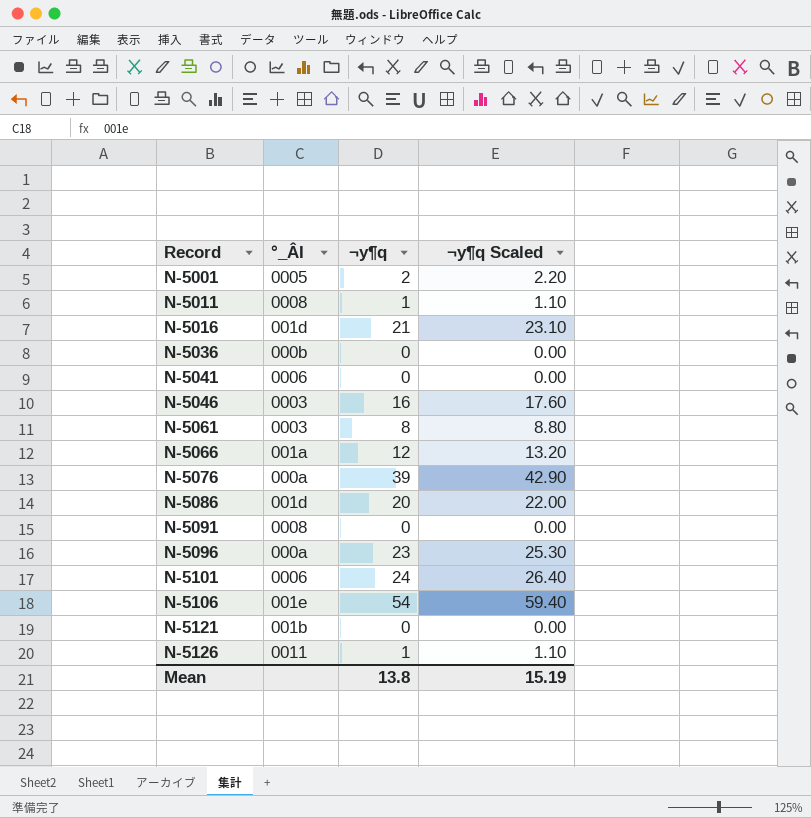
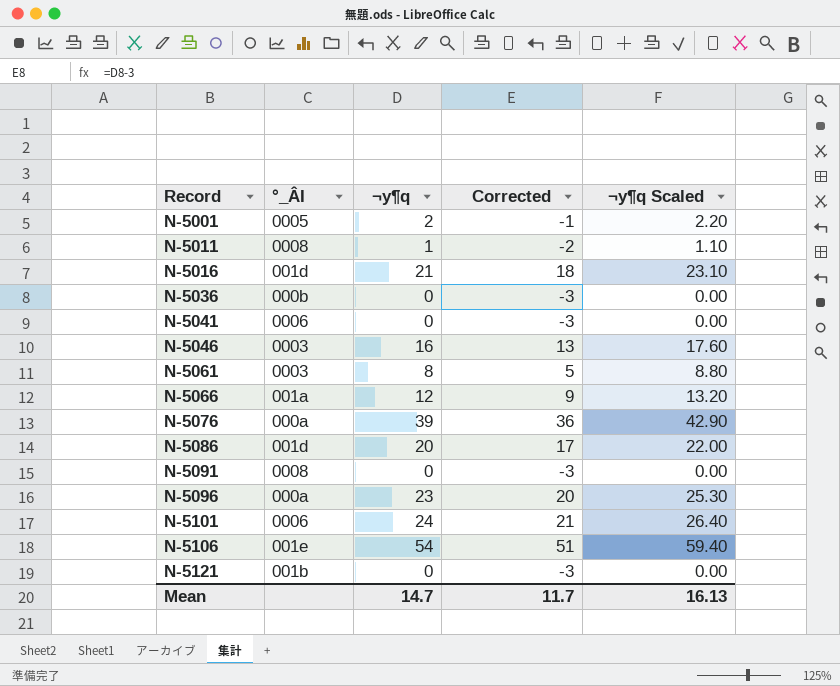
column Corrected | formula: none -> [¬y¶q] - 3
row N-5126: 0011 | 1 | 1.10 -> none
Mean | ¬y¶q: 13.8 -> 14.7
Mean | ¬y¶q Scaled: 15.19 -> 16.13

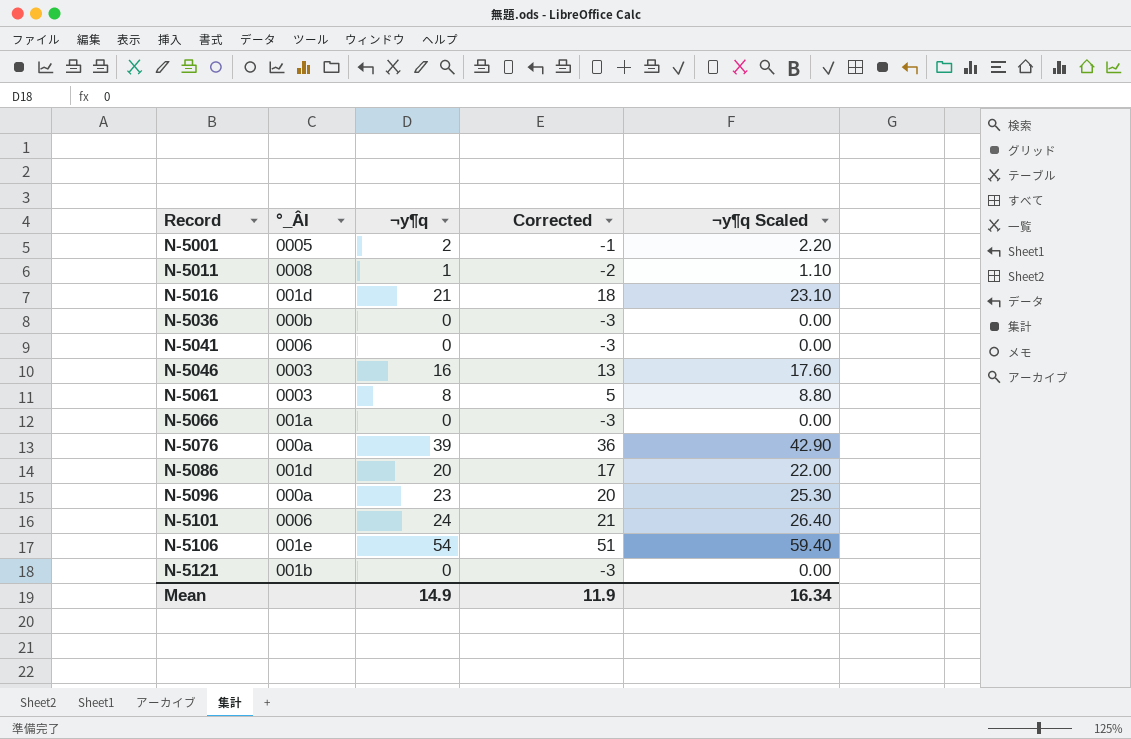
row N-5091: 0008 | 0 | -3 | 0.00 -> none
N-5066 | ¬y¶q: 12 -> 0
N-5066 | Corrected: 9 -> -3
N-5066 | ¬y¶q Scaled: 13.20 -> 0.00
Mean | ¬y¶q: 14.7 -> 14.9
Mean | Corrected: 11.7 -> 11.9
Mean | ¬y¶q Scaled: 16.13 -> 16.34

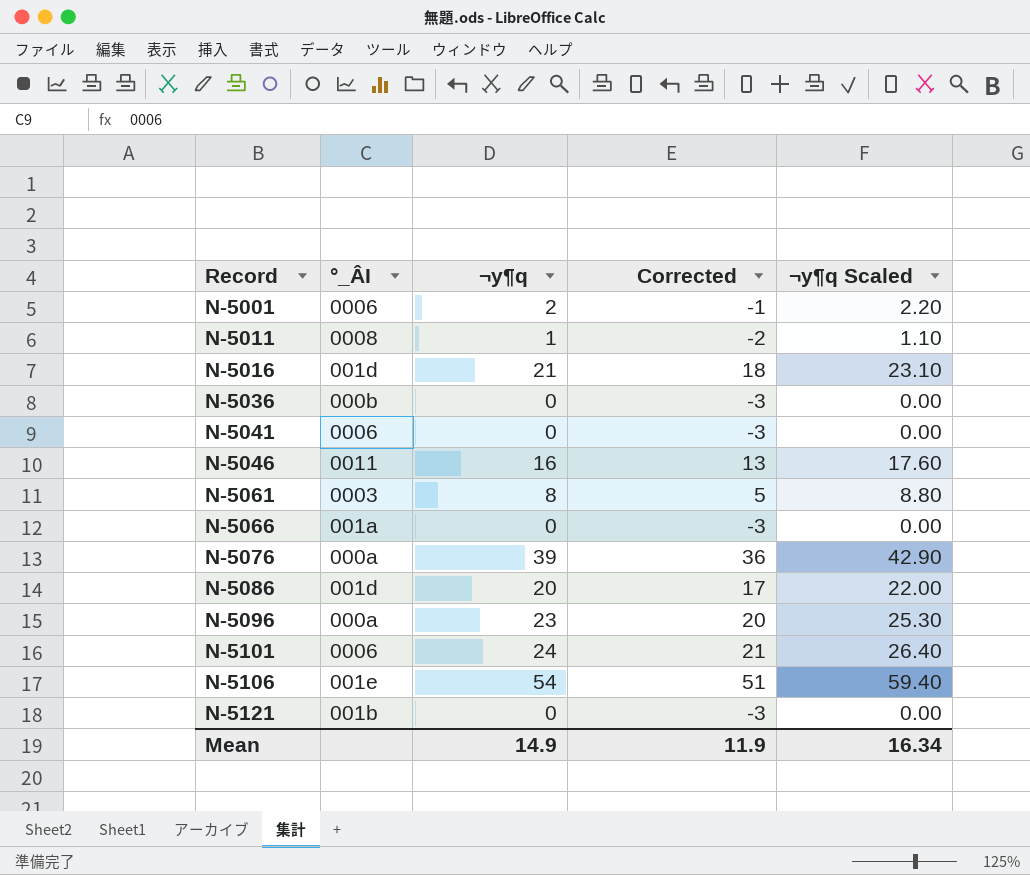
N-5001 | °_ÂI: 0005 -> 0006
N-5046 | °_ÂI: 0003 -> 0011

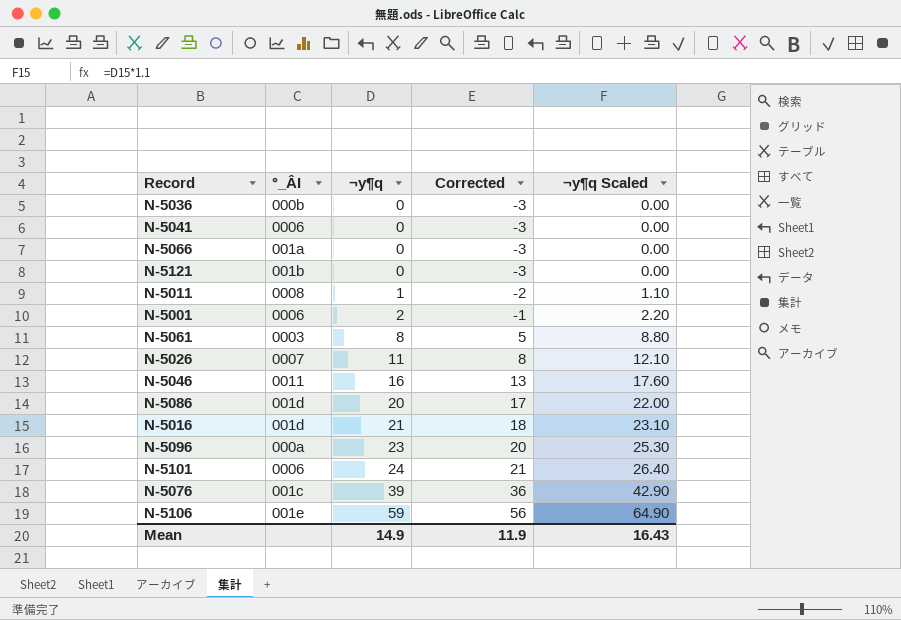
row order: Record ascending -> ¬y¶q ascending
row N-5026: none -> 0007 | 11 | 8 | 12.10
N-5076 | °_ÂI: 000a -> 001c
N-5106 | ¬y¶q: 54 -> 59
N-5106 | Corrected: 51 -> 56
N-5106 | ¬y¶q Scaled: 59.40 -> 64.90
Mean | ¬y¶q Scaled: 16.34 -> 16.43

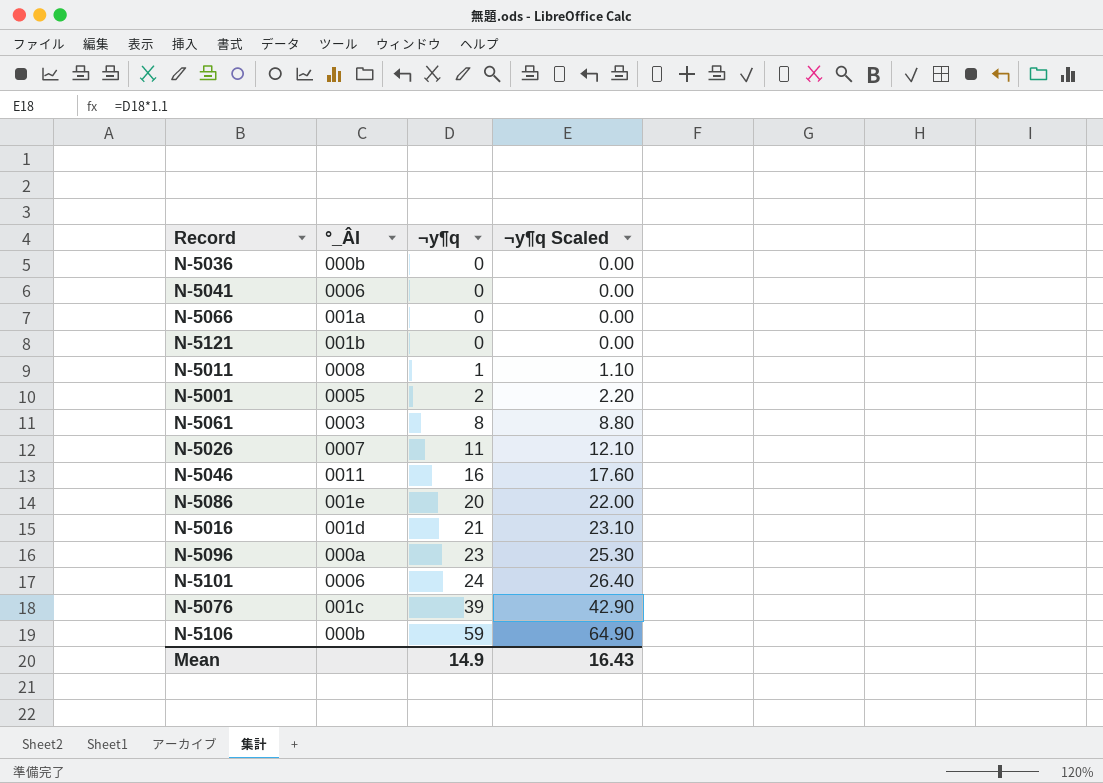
column Corrected | formula: [¬y¶q] - 3 -> none
N-5001 | °_ÂI: 0006 -> 0005
N-5086 | °_ÂI: 001d -> 001e
N-5106 | °_ÂI: 001e -> 000b

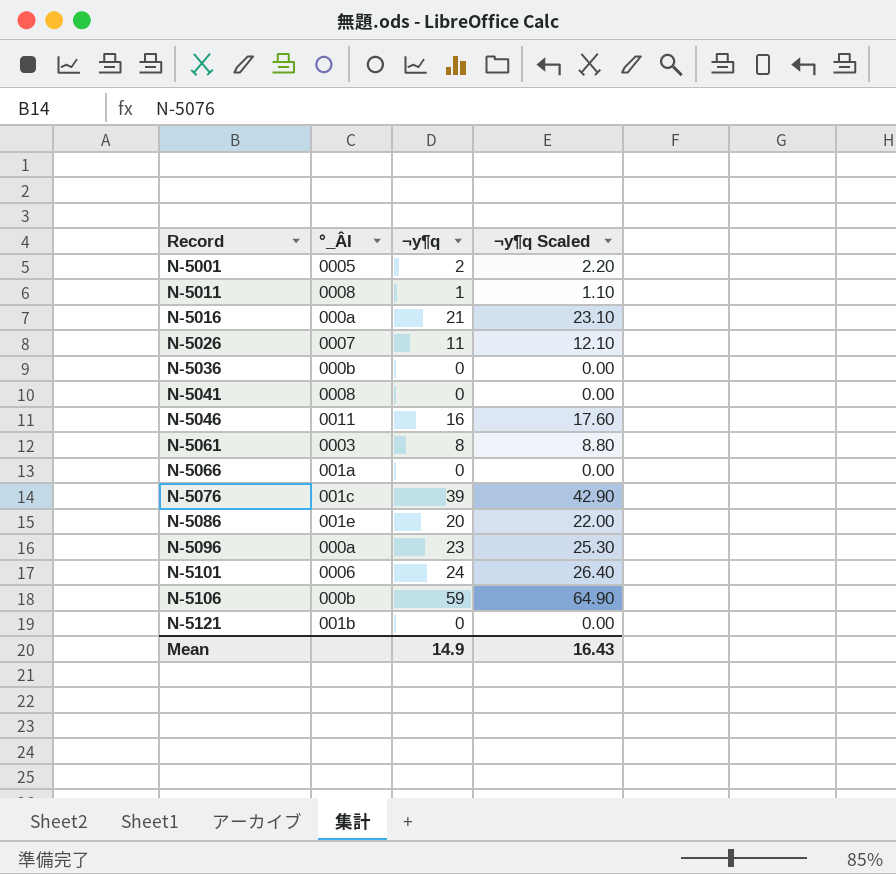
row order: ¬y¶q ascending -> Record ascending
N-5016 | °_ÂI: 001d -> 000a
N-5041 | °_ÂI: 0006 -> 0008

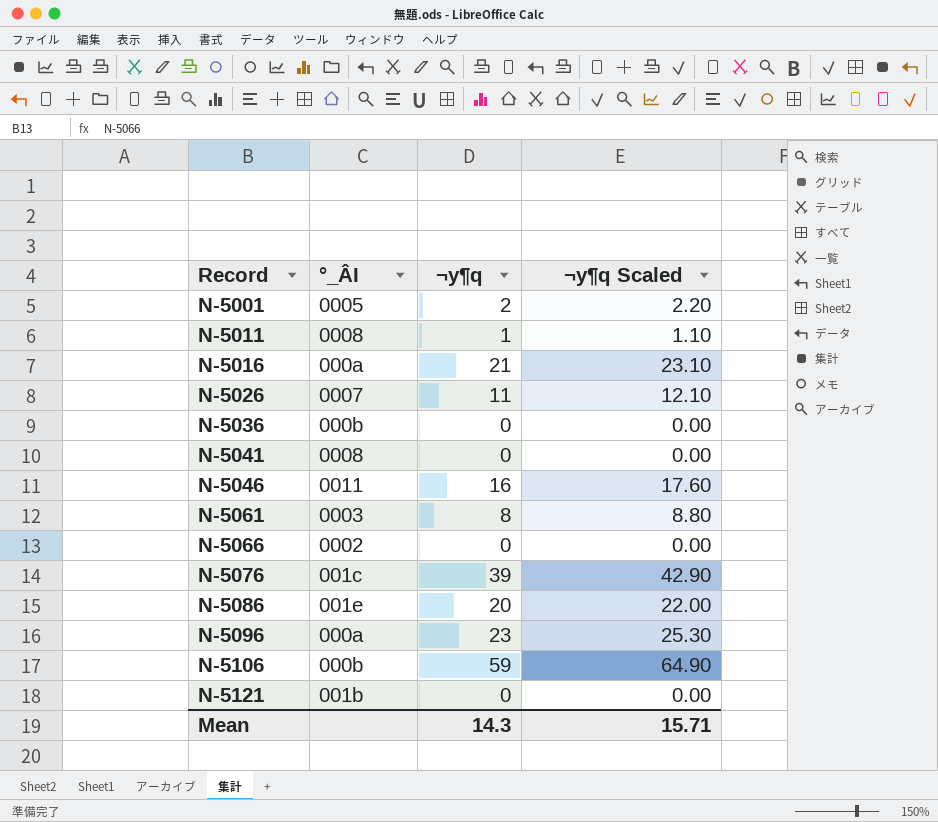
row N-5101: 0006 | 24 | 26.40 -> none
N-5066 | °_ÂI: 001a -> 0002
Mean | ¬y¶q: 14.9 -> 14.3
Mean | ¬y¶q Scaled: 16.43 -> 15.71

